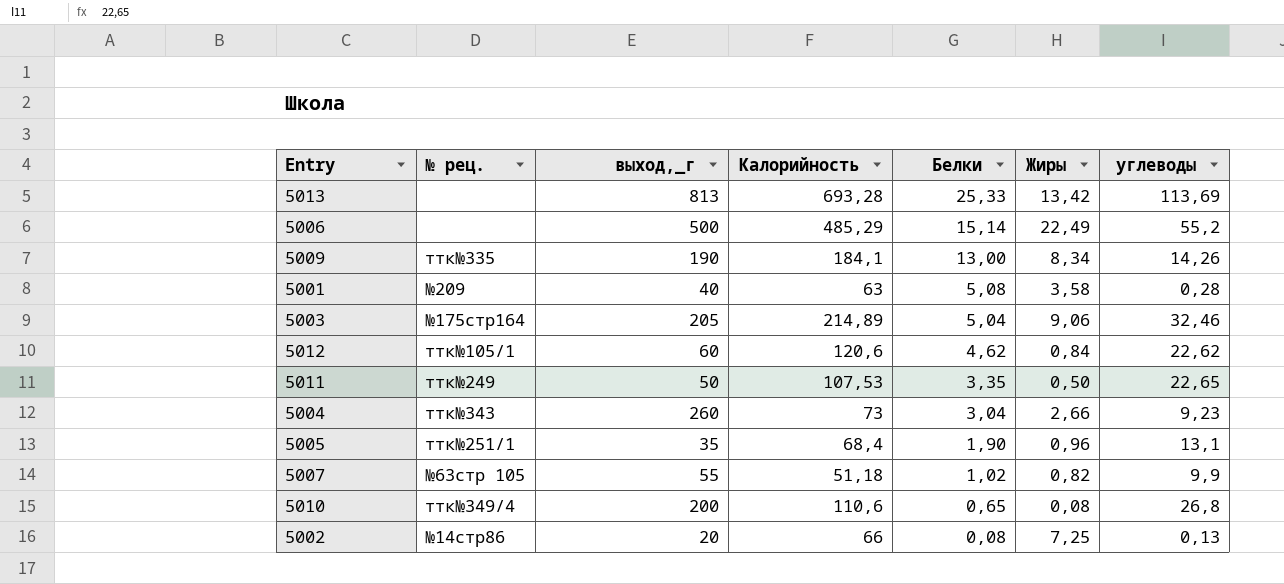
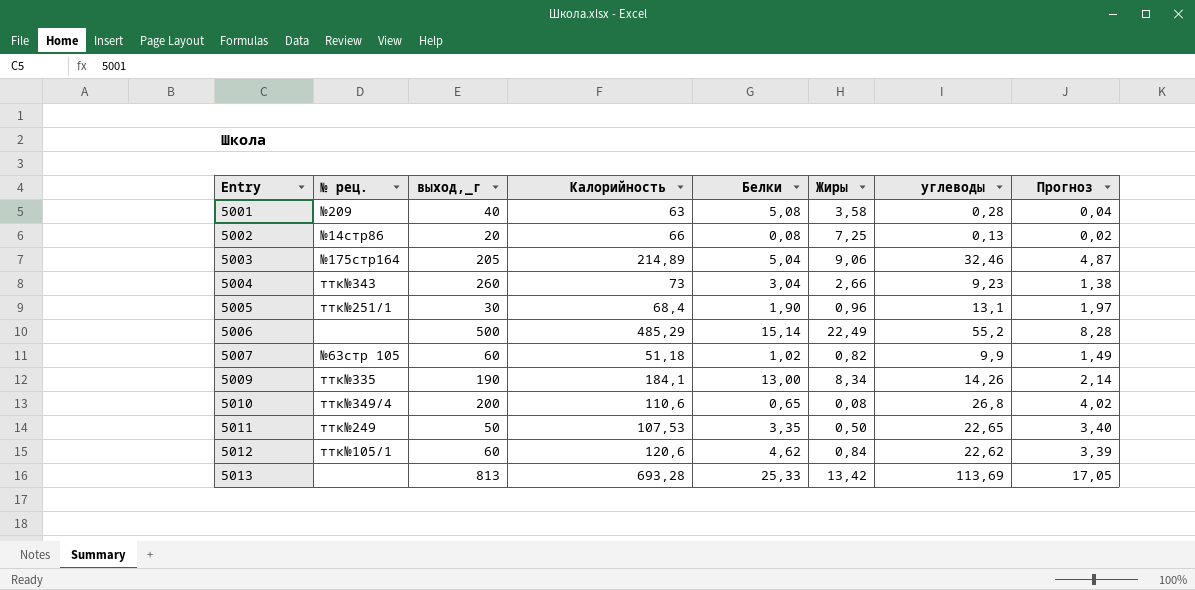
row order: Белки descending -> Entry ascending
column Прогноз | formula: none -> [углеводы] * 0,15
5005 | выход,_г: 35 -> 30
5007 | выход,_г: 55 -> 60

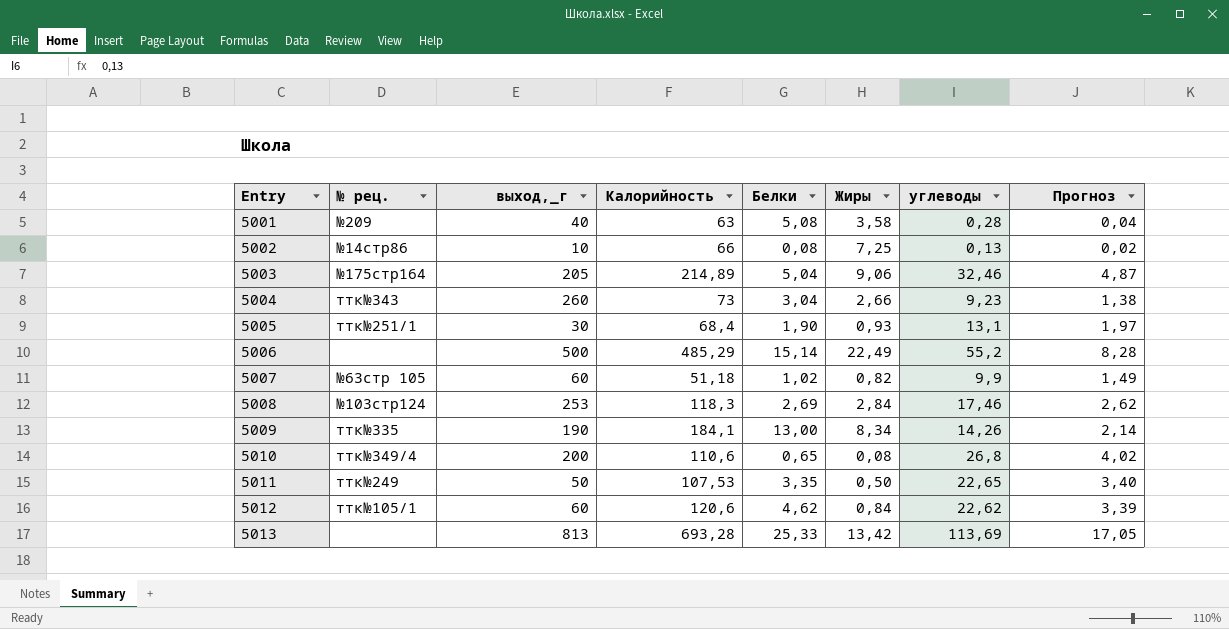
5002 | выход,_г: 20 -> 10
5005 | Жиры: 0,96 -> 0,93
row 5008: none -> №103стр124 | 253 | 118,3 | 2,69 | 2,84 | 17,46 | 2,62

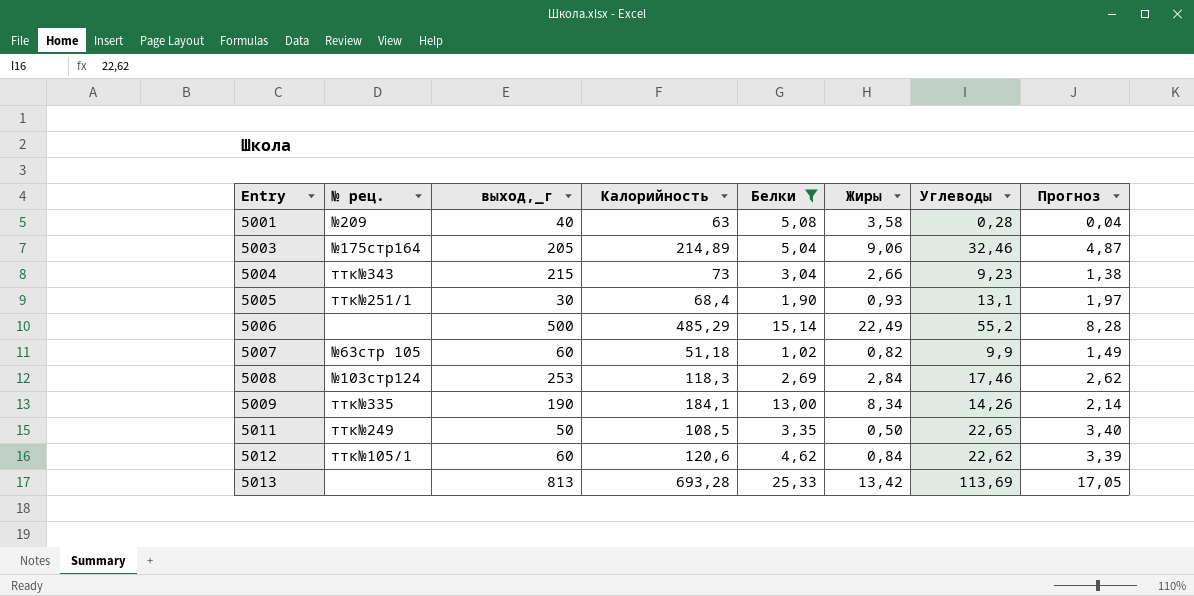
filter: none -> Белки >= 1,02
column name: углеводы -> Углеводы
5004 | выход,_г: 260 -> 215
5011 | Калорийность: 107,53 -> 108,5

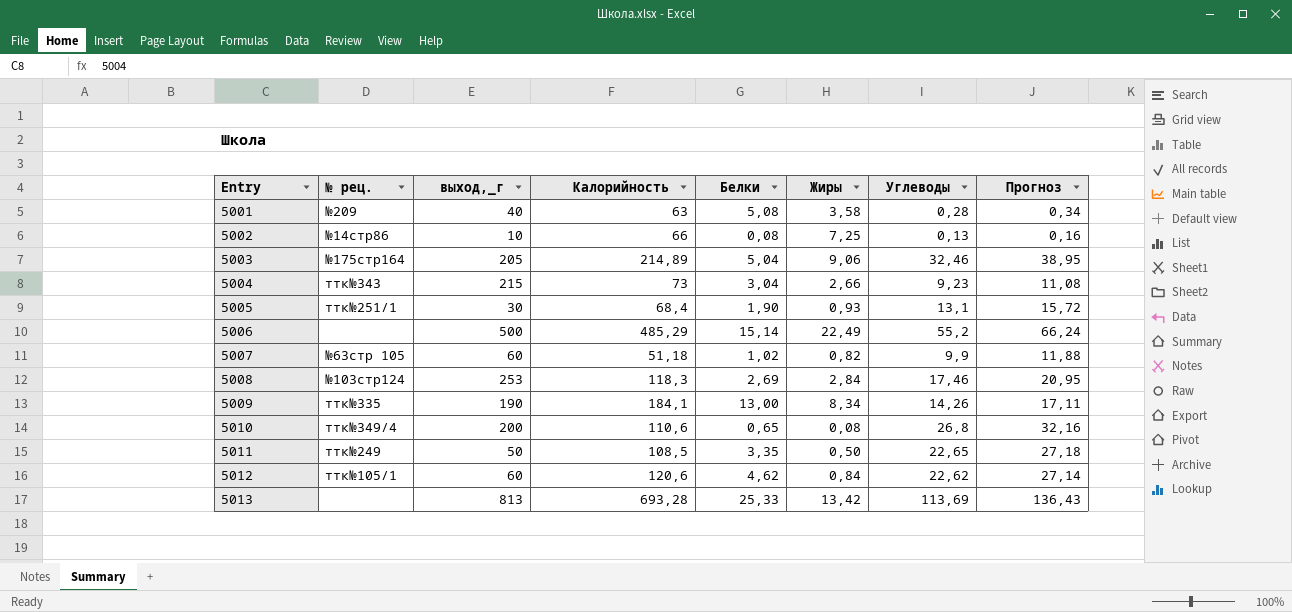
filter: Белки >= 1,02 -> none
column Прогноз | formula: [Углеводы] * 0,15 -> [Углеводы] * 1,2

